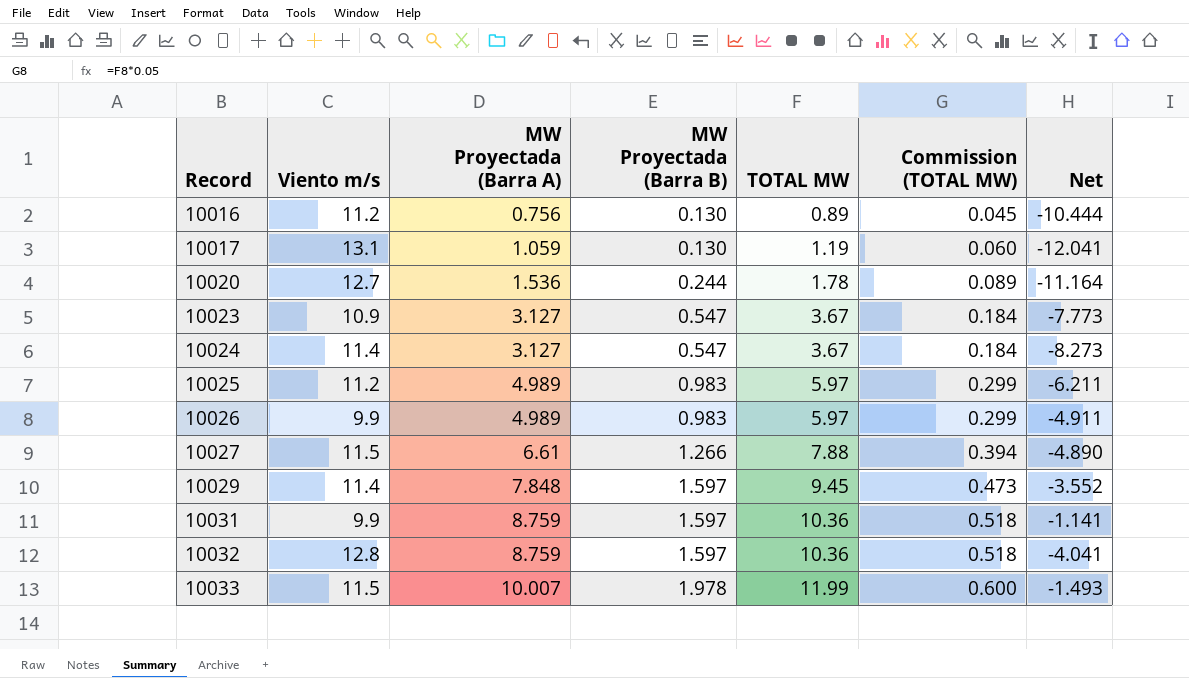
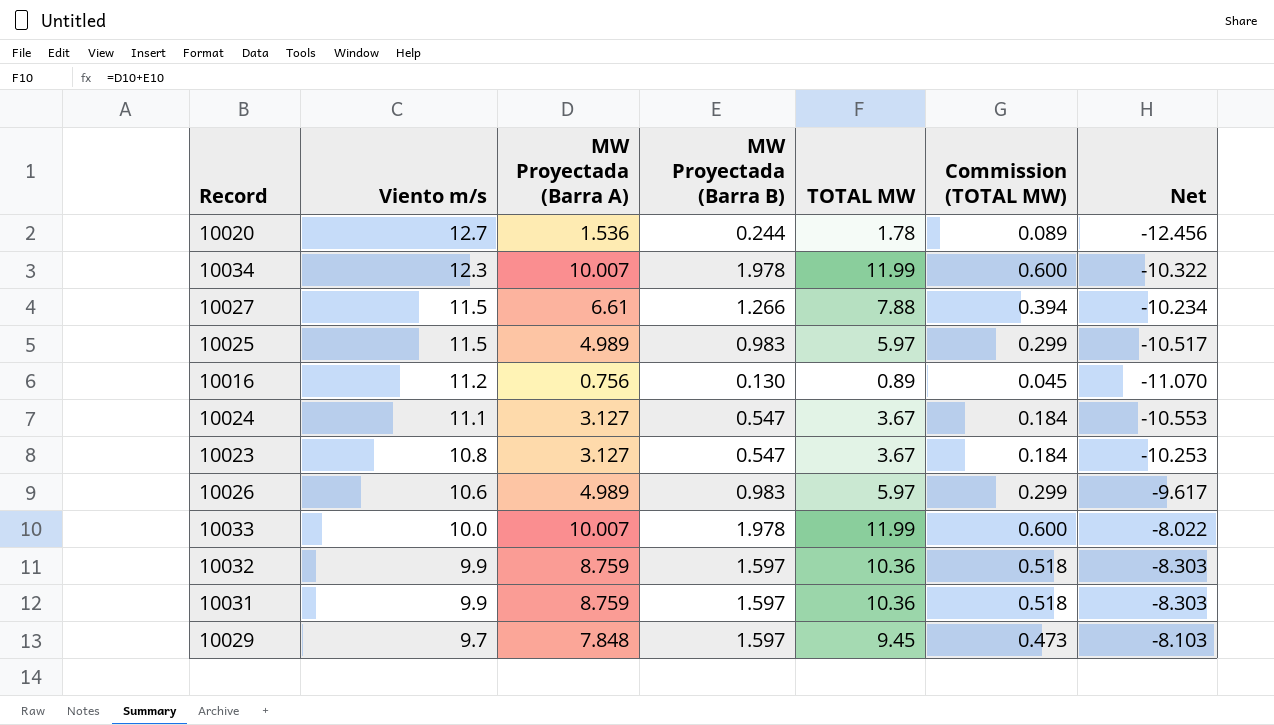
row order: Record ascending -> Viento m/s descending
column Net | formula: [MW Proyectada (Barra A)] - [Viento m/s] -> [MW Proyectada (Barra B)] - [Viento m/s]
row 10017: 13.1 | 1.059 | 0.130 | 1.19 | 0.060 | -12.041 -> none
row 10034: none -> 12.3 | 10.007 | 1.978 | 11.99 | 0.600 | -10.322
10025 | Viento m/s: 11.2 -> 11.5
10024 | Viento m/s: 11.4 -> 11.1
10023 | Viento m/s: 10.9 -> 10.8
10026 | Viento m/s: 9.9 -> 10.6
10033 | Viento m/s: 11.5 -> 10.0
10032 | Viento m/s: 12.8 -> 9.9
10029 | Viento m/s: 11.4 -> 9.7

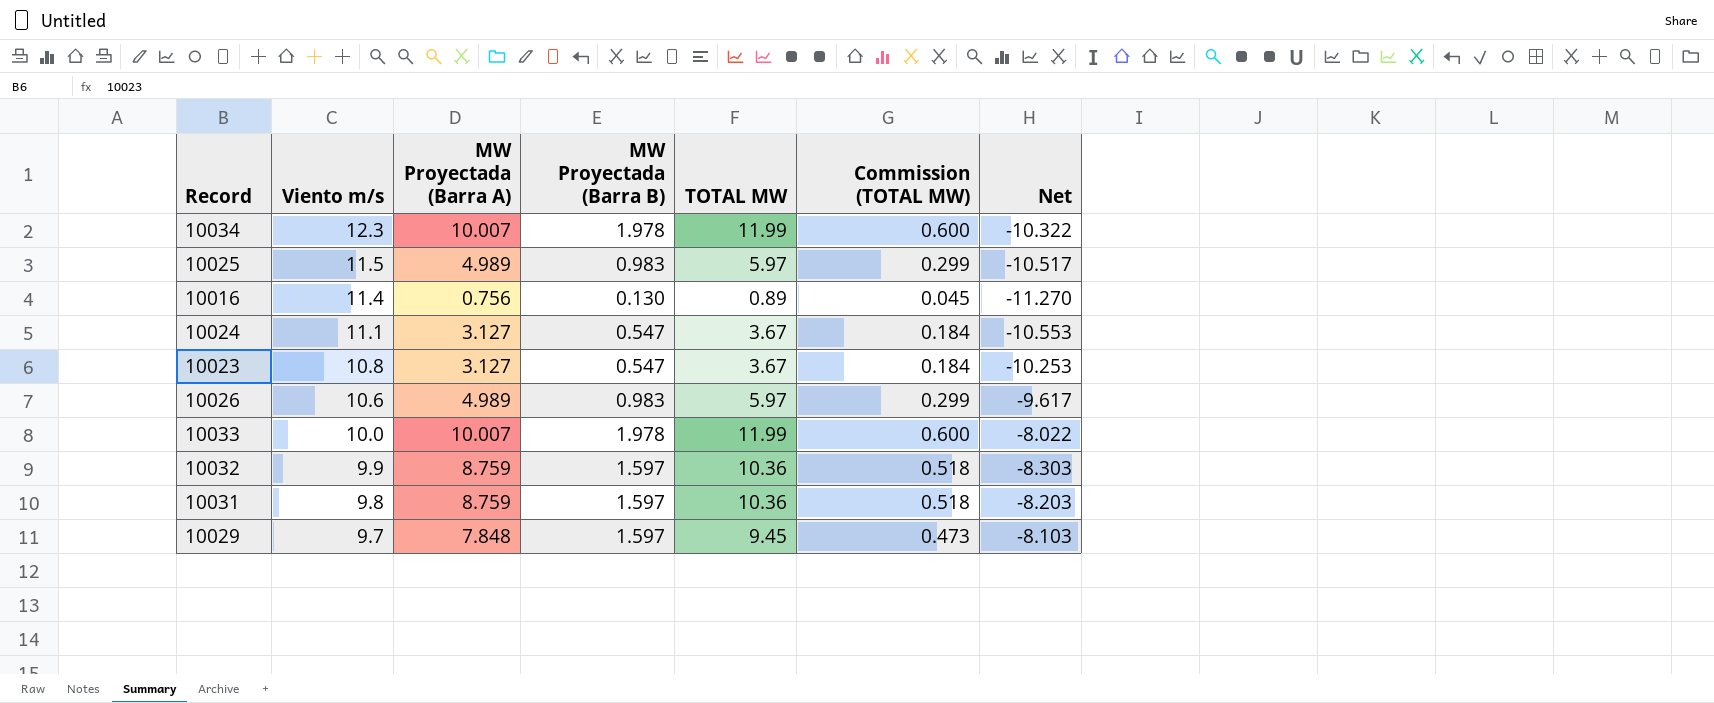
row 10020: 12.7 | 1.536 | 0.244 | 1.78 | 0.089 | -12.456 -> none
row 10027: 11.5 | 6.61 | 1.266 | 7.88 | 0.394 | -10.234 -> none
10016 | Viento m/s: 11.2 -> 11.4
10016 | Net: -11.070 -> -11.270
10031 | Viento m/s: 9.9 -> 9.8
10031 | Net: -8.303 -> -8.203

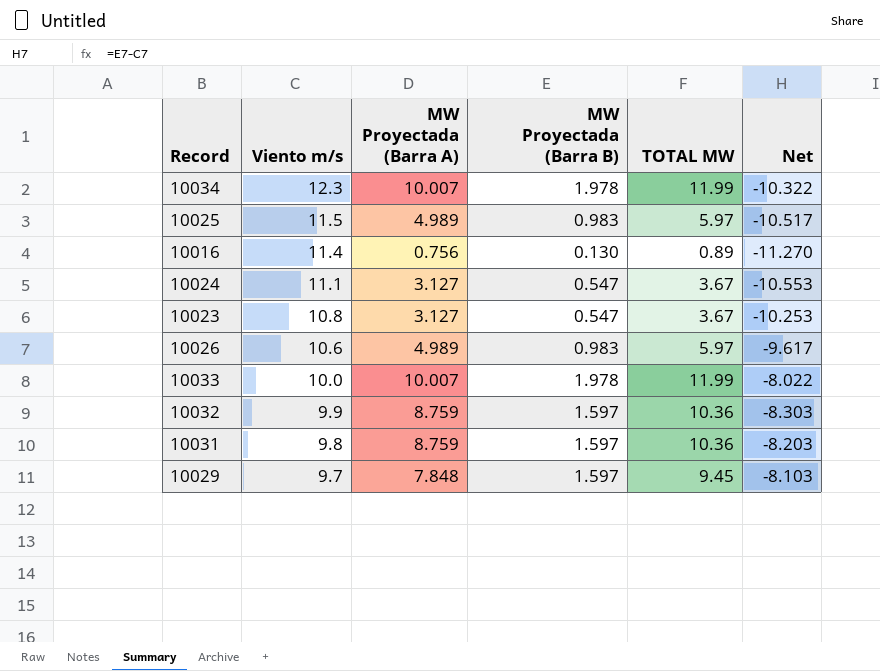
column Commission (TOTAL MW) | formula: [TOTAL MW] * 0.05 -> none

